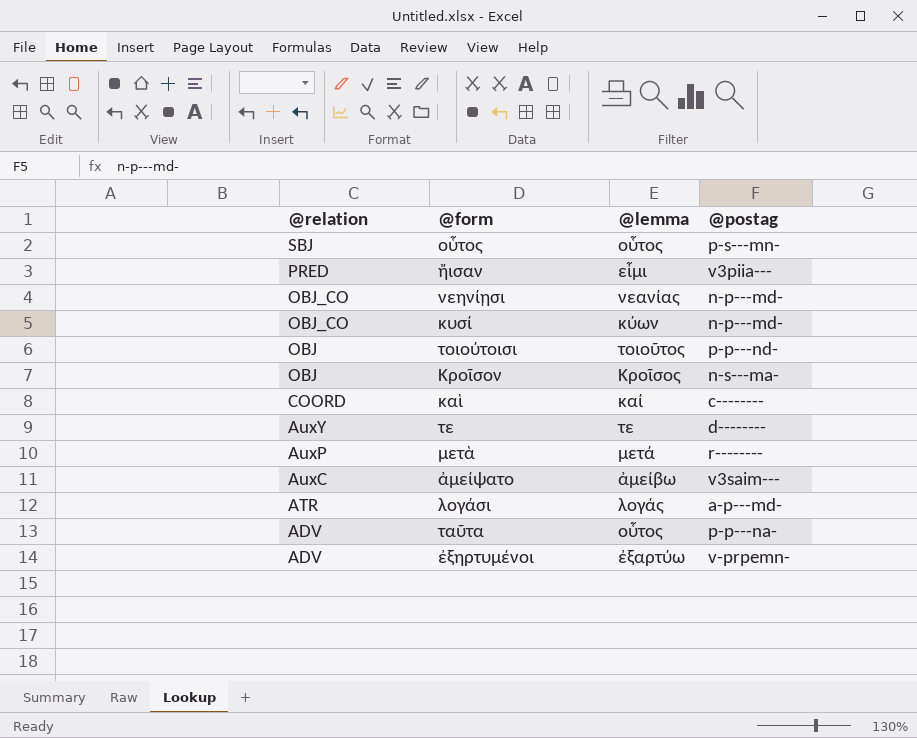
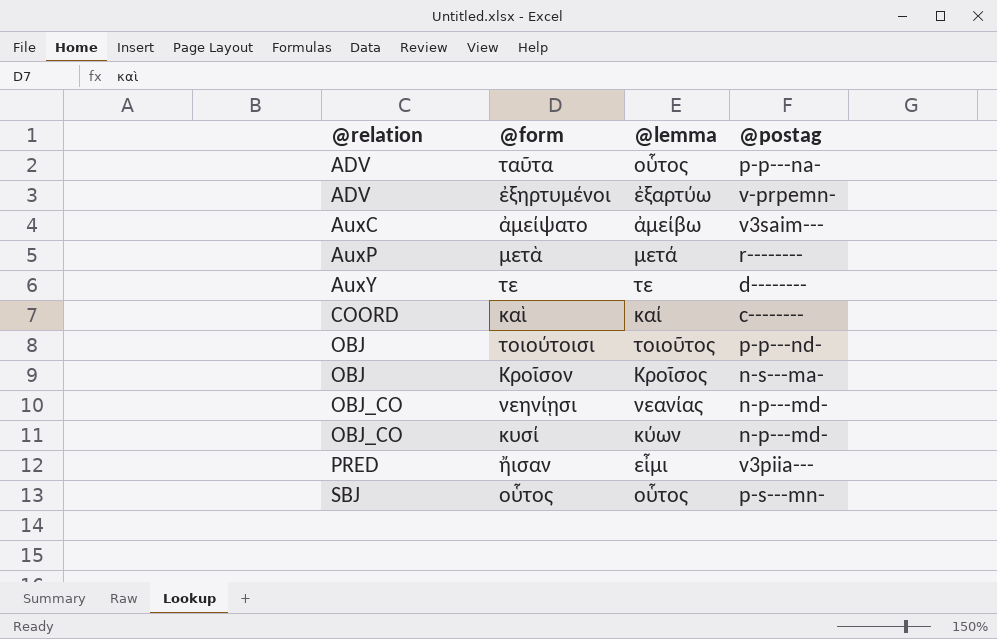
row order: @relation descending -> @relation ascending
row λογάσι: ATR | λογάς | a-p---md- -> none

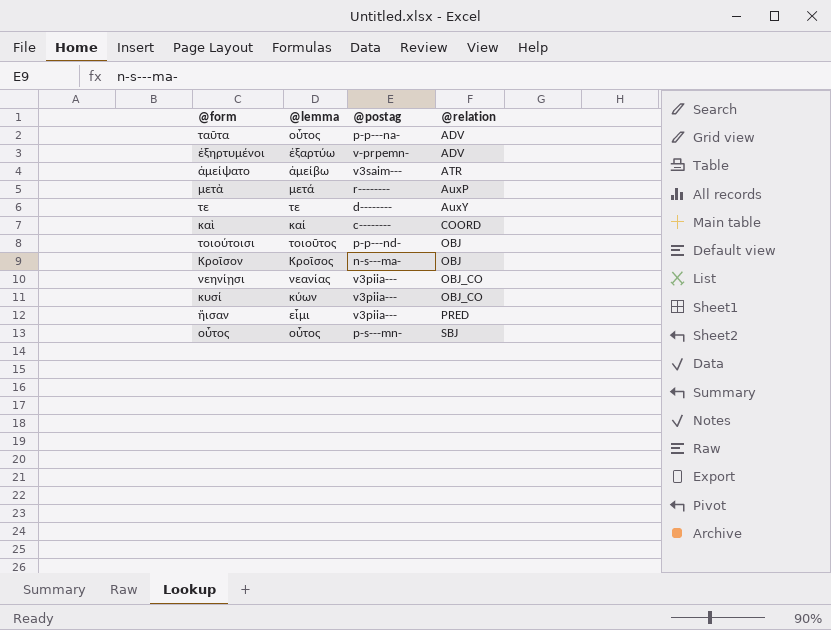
column @relation | position: 1 -> 4
ἀμείψατο | @relation: AuxC -> ATR
νεηνίῃσι | @postag: n-p---md- -> v3piia---
κυσί | @postag: n-p---md- -> v3piia---

